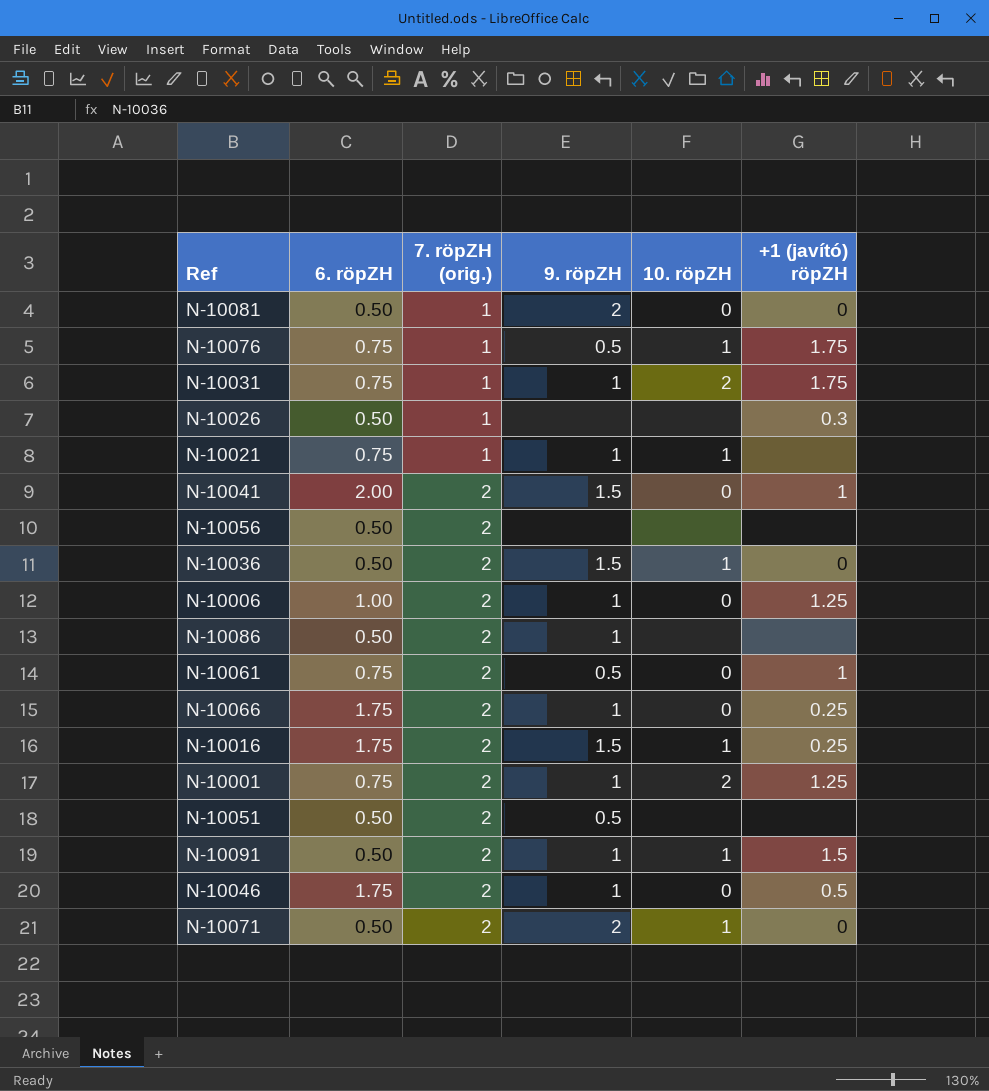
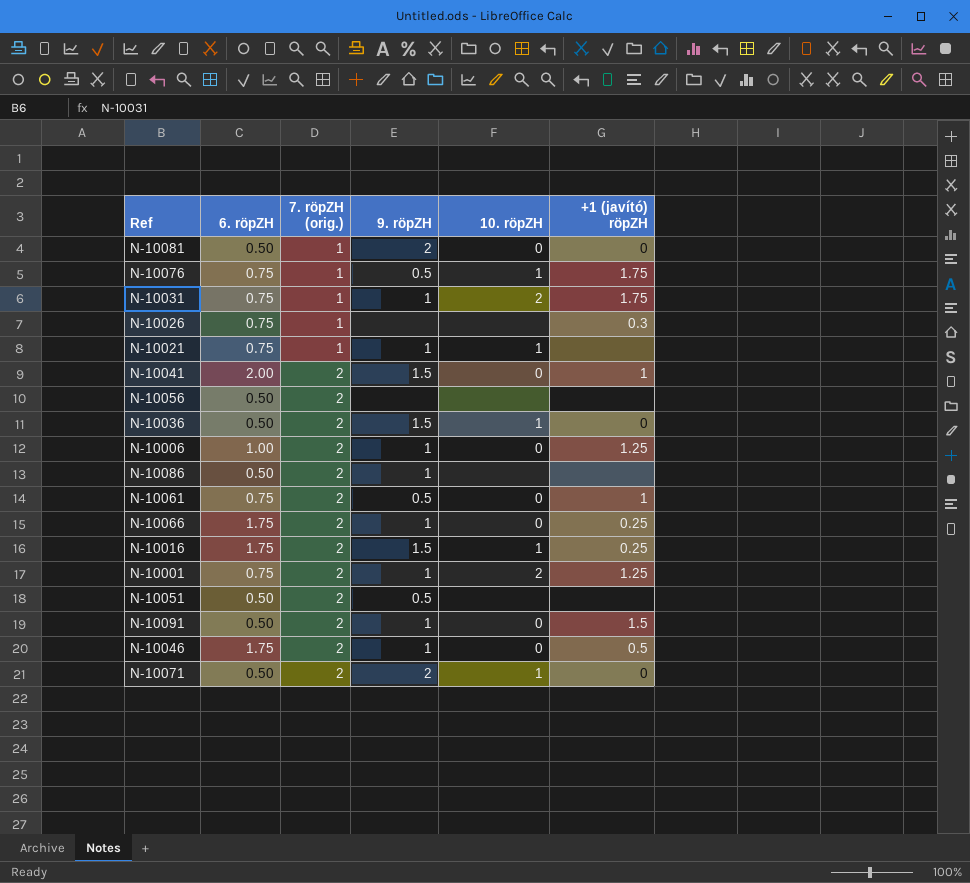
N-10026 | 6. röpZH: 0.50 -> 0.75
N-10091 | 10. röpZH: 1 -> 0

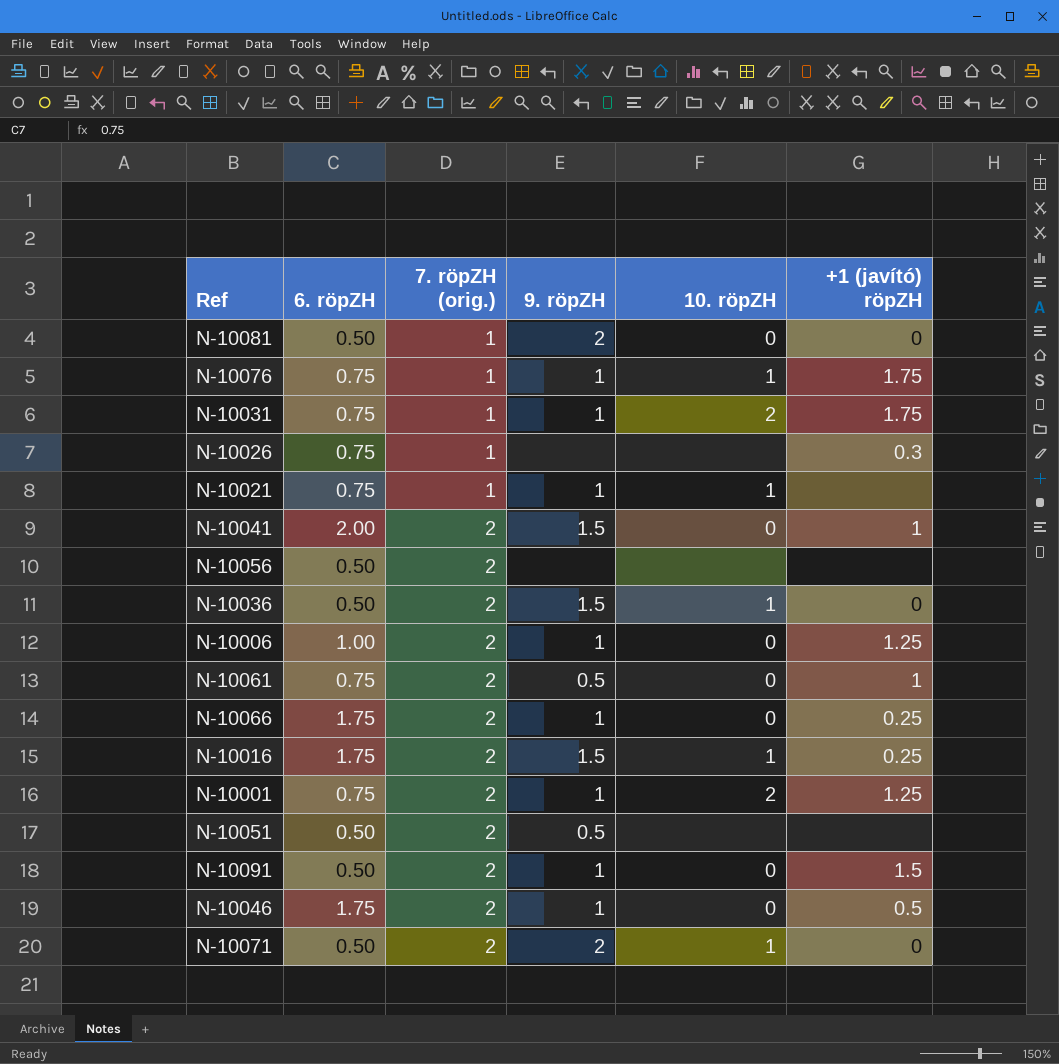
row N-10086: 0.50 | 2 | 1 | none | none -> none
N-10076 | 9. röpZH: 0.5 -> 1

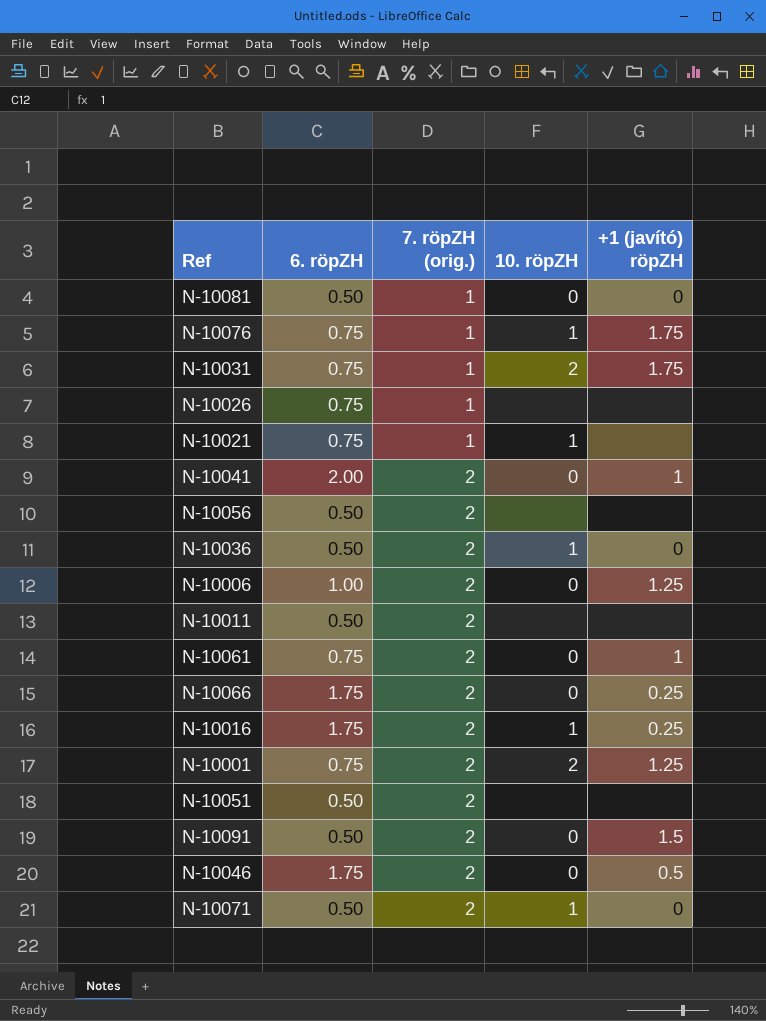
column 9. röpZH | position: 4 -> none
N-10026 | +1 (javító) röpZH: 0.3 -> none
row N-10011: none -> 0.50 | 2 | none | none

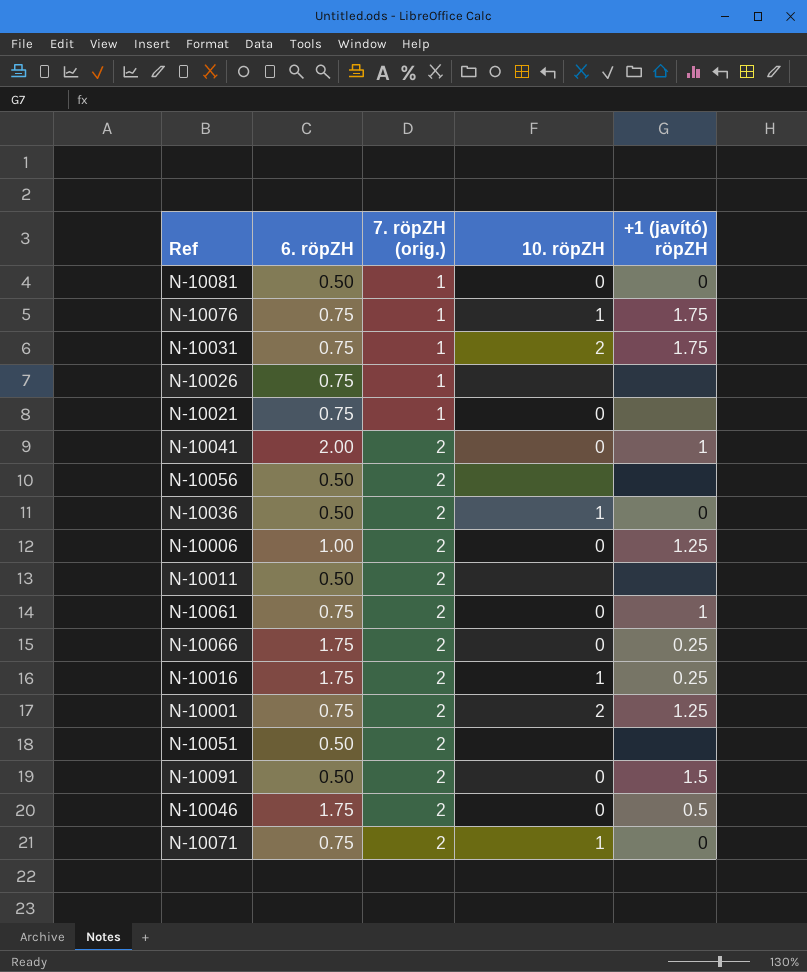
N-10021 | 10. röpZH: 1 -> 0
N-10071 | 6. röpZH: 0.50 -> 0.75

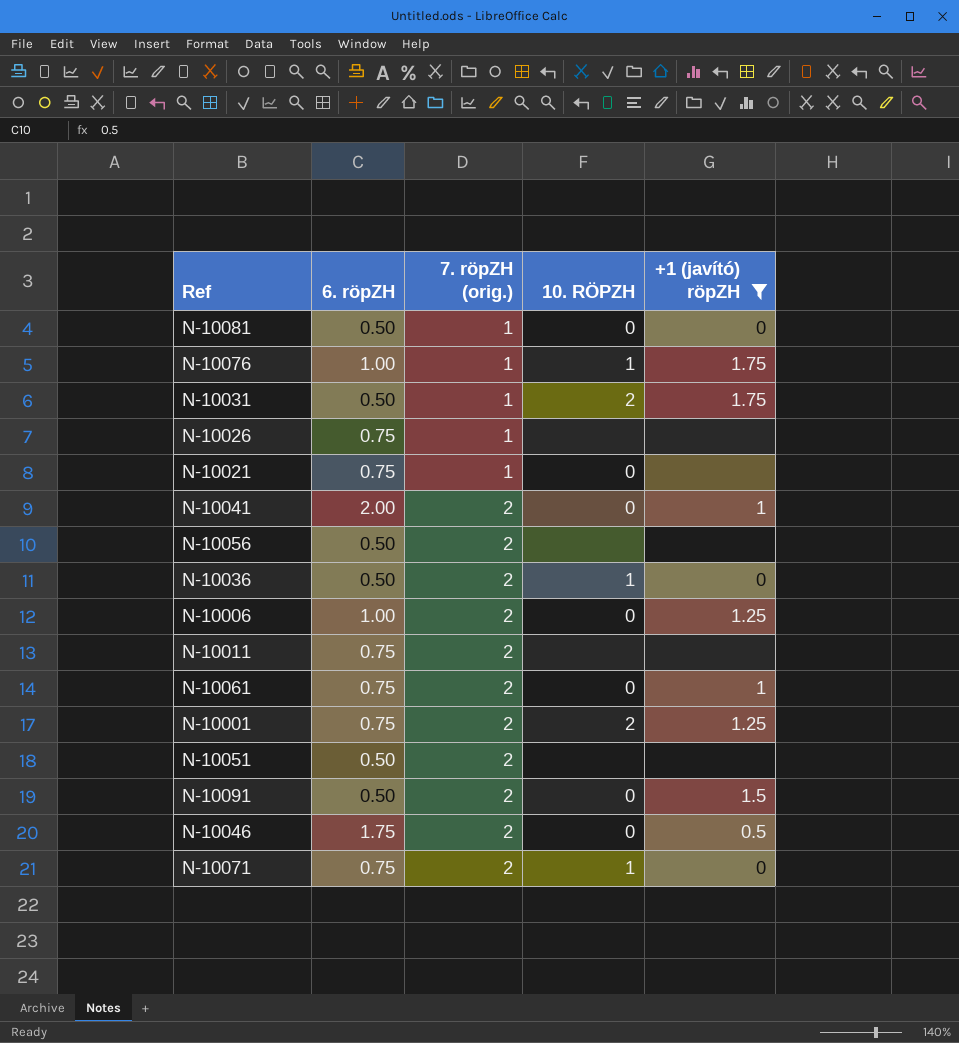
filter: none -> +1 (javító) röpZH != 0.25
column name: 10. röpZH -> 10. RÖPZH
N-10076 | 6. röpZH: 0.75 -> 1.00
N-10031 | 6. röpZH: 0.75 -> 0.50
N-10011 | 6. röpZH: 0.50 -> 0.75

